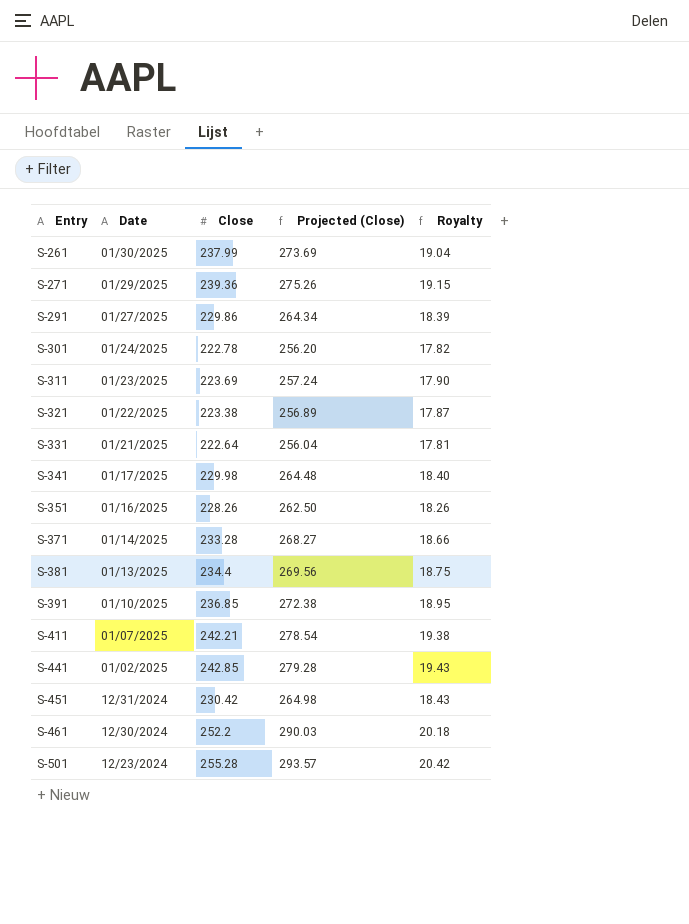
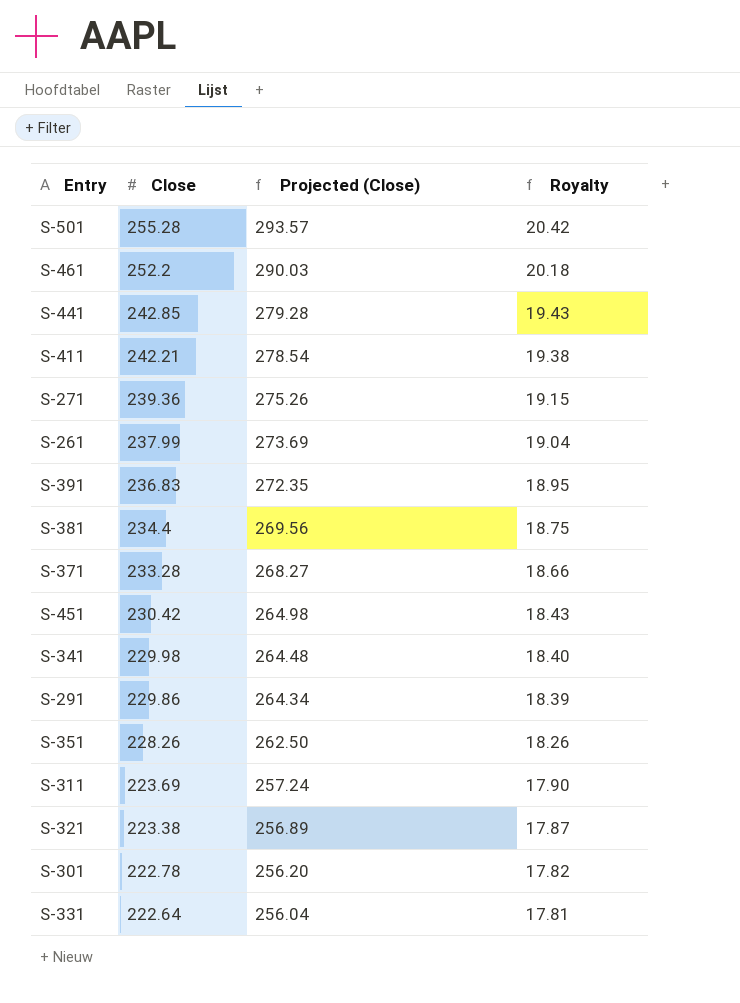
row order: Entry ascending -> Close descending
column Date | position: 2 -> none
S-391 | Close: 236.85 -> 236.83
S-391 | Projected (Close): 272.38 -> 272.35

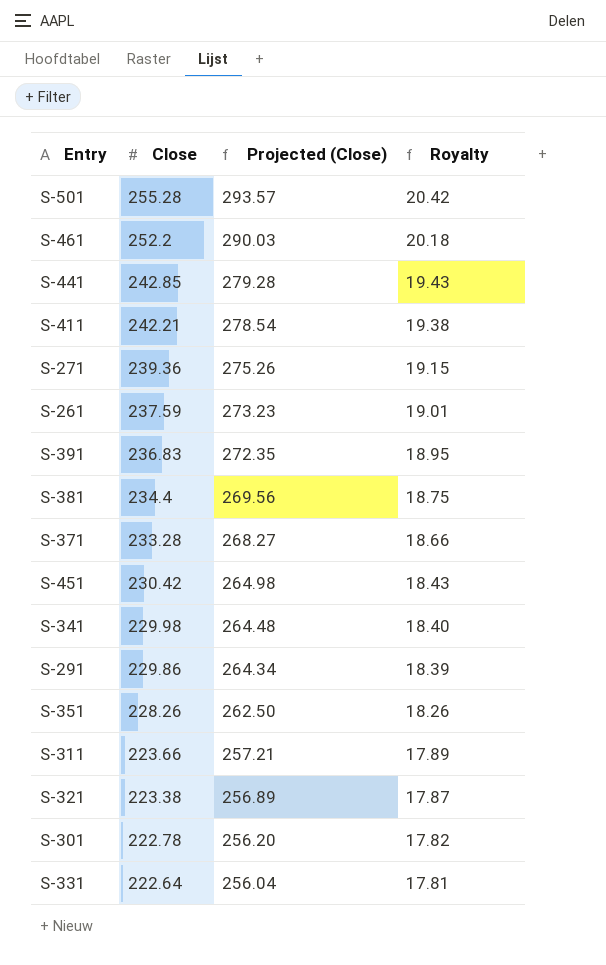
S-261 | Close: 237.99 -> 237.59
S-261 | Projected (Close): 273.69 -> 273.23
S-261 | Royalty: 19.04 -> 19.01
S-311 | Close: 223.69 -> 223.66
S-311 | Projected (Close): 257.24 -> 257.21
S-311 | Royalty: 17.90 -> 17.89

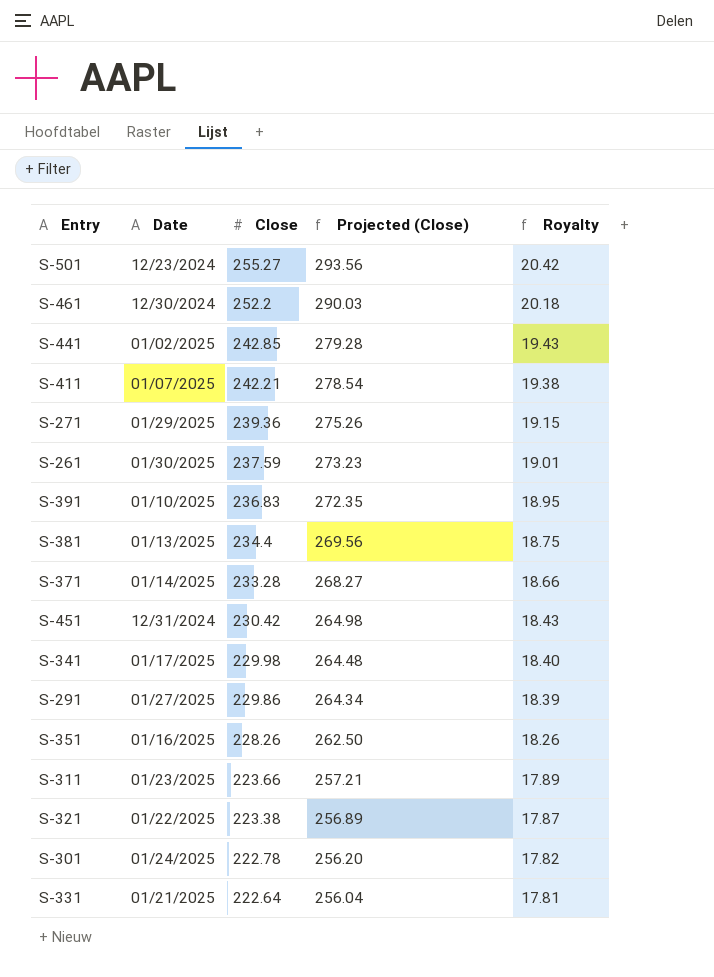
column Date | position: none -> 2
S-501 | Close: 255.28 -> 255.27
S-501 | Projected (Close): 293.57 -> 293.56

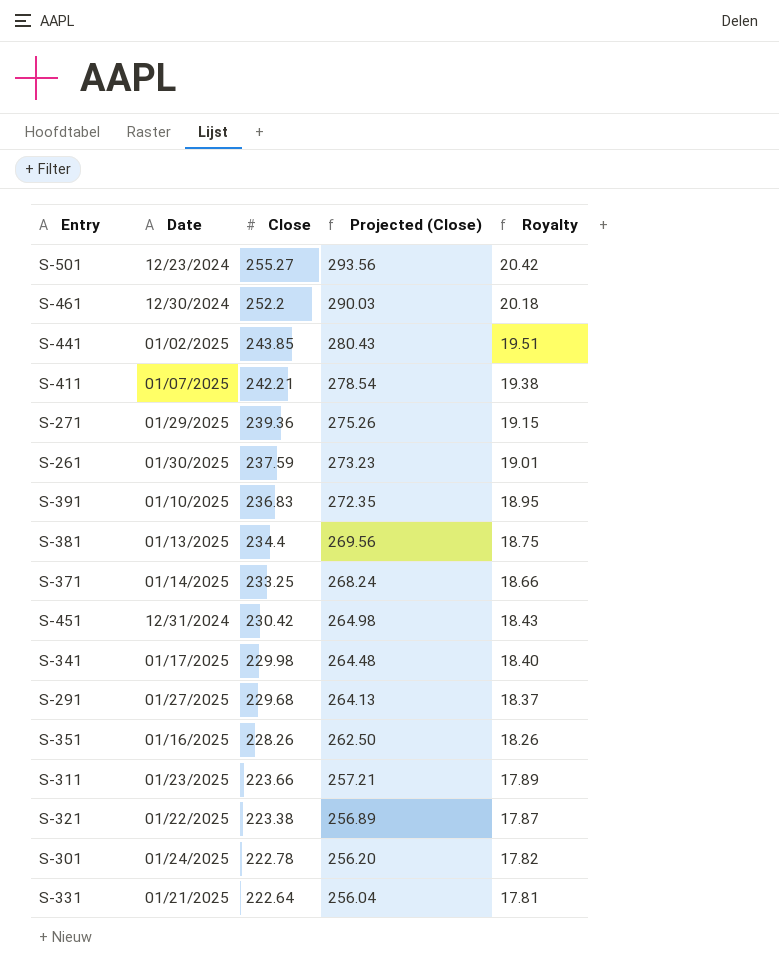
S-441 | Close: 242.85 -> 243.85
S-441 | Projected (Close): 279.28 -> 280.43
S-441 | Royalty: 19.43 -> 19.51
S-371 | Close: 233.28 -> 233.25
S-371 | Projected (Close): 268.27 -> 268.24
S-291 | Close: 229.86 -> 229.68
S-291 | Projected (Close): 264.34 -> 264.13
S-291 | Royalty: 18.39 -> 18.37

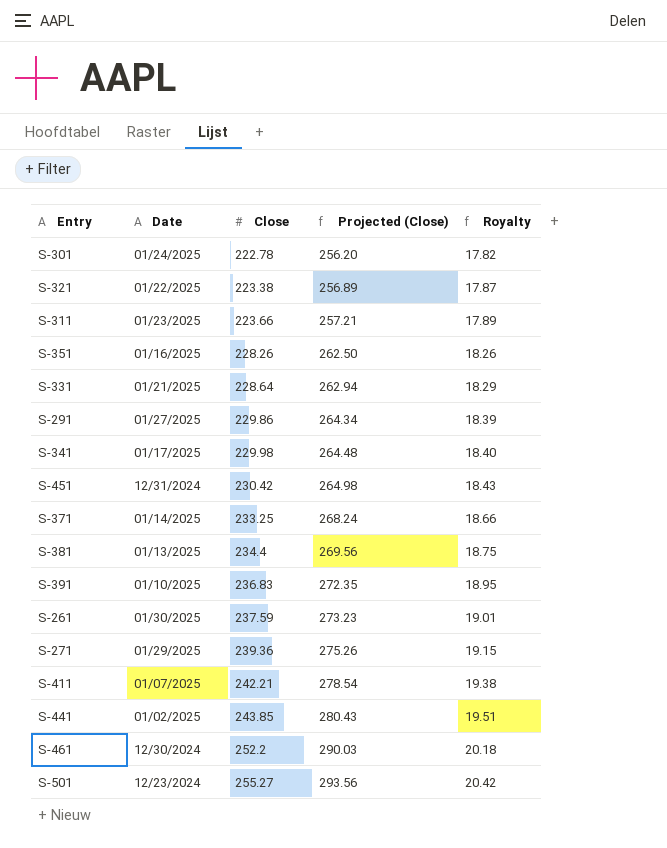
row order: Close descending -> Close ascending
S-331 | Close: 222.64 -> 228.64
S-331 | Projected (Close): 256.04 -> 262.94
S-331 | Royalty: 17.81 -> 18.29
S-291 | Close: 229.68 -> 229.86
S-291 | Projected (Close): 264.13 -> 264.34
S-291 | Royalty: 18.37 -> 18.39

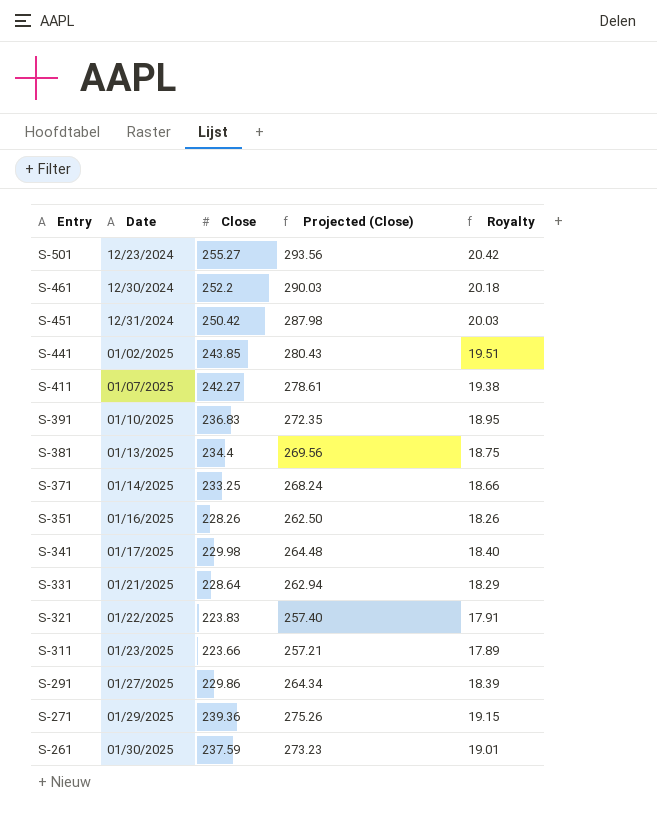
row order: Close ascending -> Entry descending
row S-301: 01/24/2025 | 222.78 | 256.20 | 17.82 -> none
S-451 | Close: 230.42 -> 250.42
S-451 | Projected (Close): 264.98 -> 287.98
S-451 | Royalty: 18.43 -> 20.03
S-411 | Close: 242.21 -> 242.27
S-411 | Projected (Close): 278.54 -> 278.61
S-321 | Close: 223.38 -> 223.83
S-321 | Projected (Close): 256.89 -> 257.40
S-321 | Royalty: 17.87 -> 17.91

